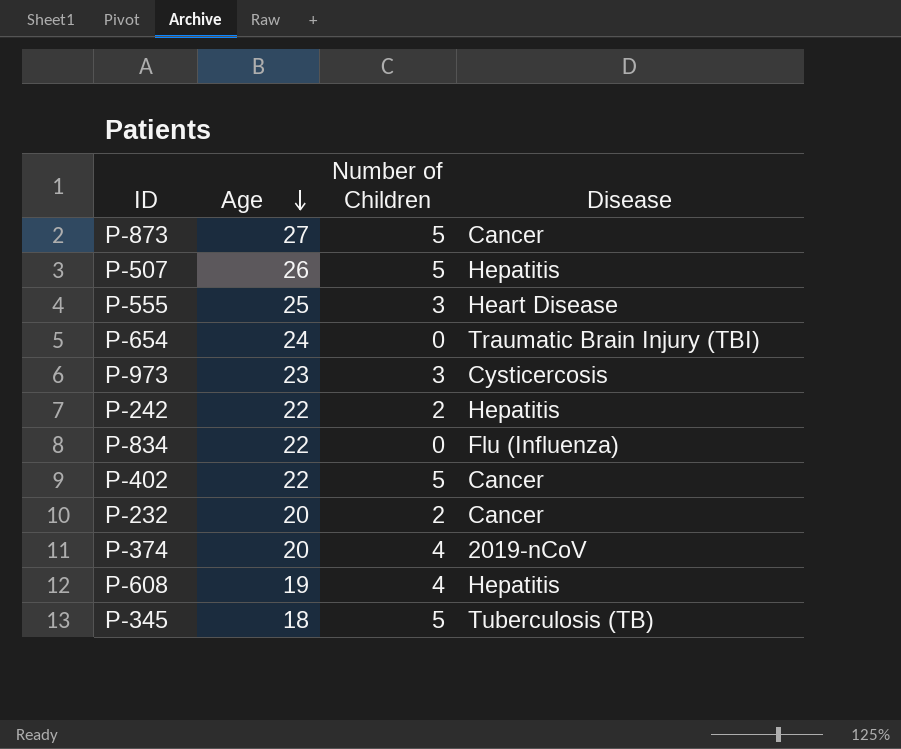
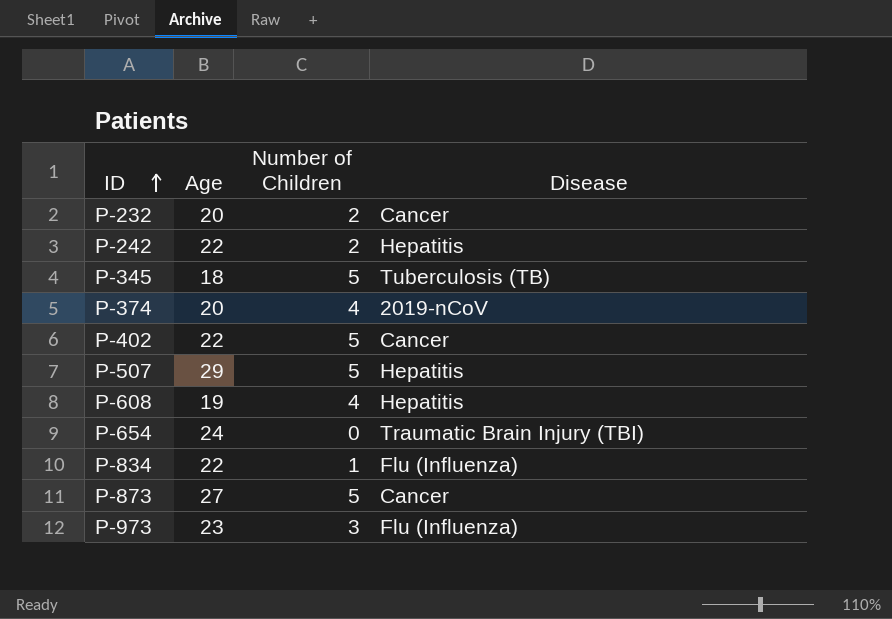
row order: Age descending -> ID ascending
row P-555: 25 | 3 | Heart Disease -> none
P-507 | Age: 26 -> 29
P-834 | Number of Children: 0 -> 1
P-973 | Disease: Cysticercosis -> Flu (Influenza)

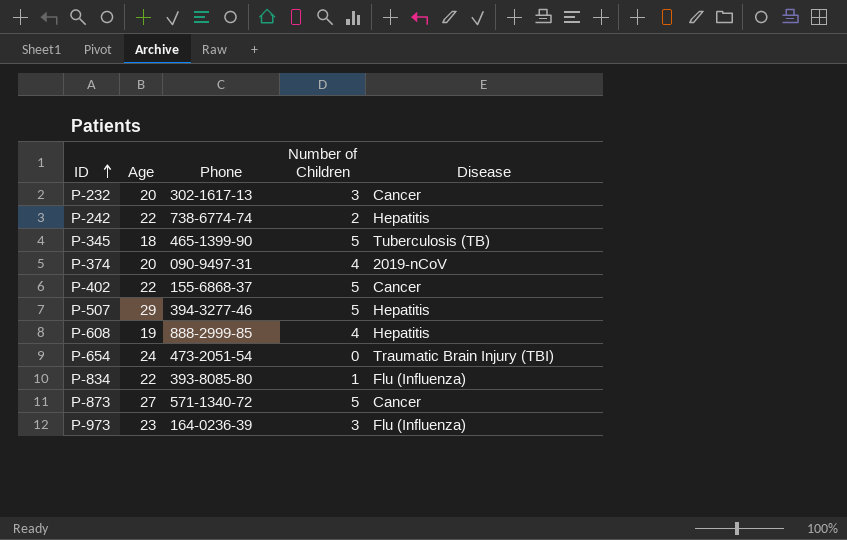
column Phone | position: none -> 3
P-232 | Number of Children: 2 -> 3

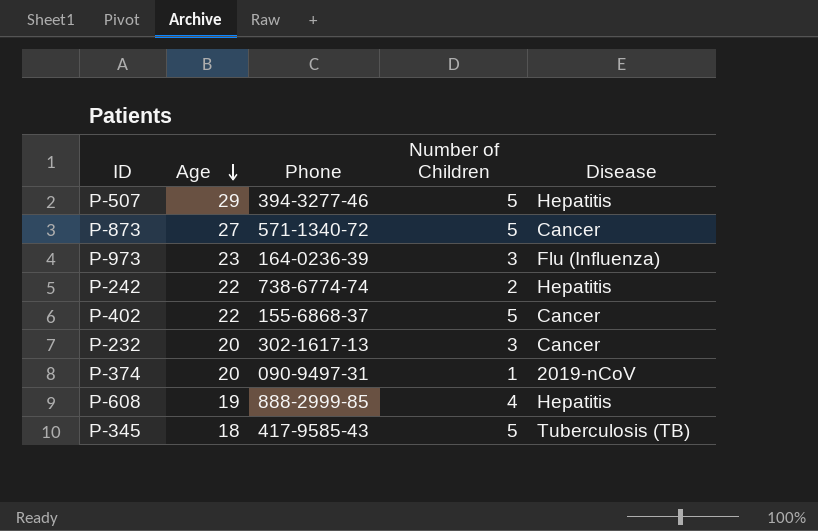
row order: ID ascending -> Age descending
row P-654: 24 | 473-2051-54 | 0 | Traumatic Brain Injury (TBI) -> none
row P-834: 22 | 393-8085-80 | 1 | Flu (Influenza) -> none
P-374 | Number of Children: 4 -> 1
P-345 | Phone: 465-1399-90 -> 417-9585-43

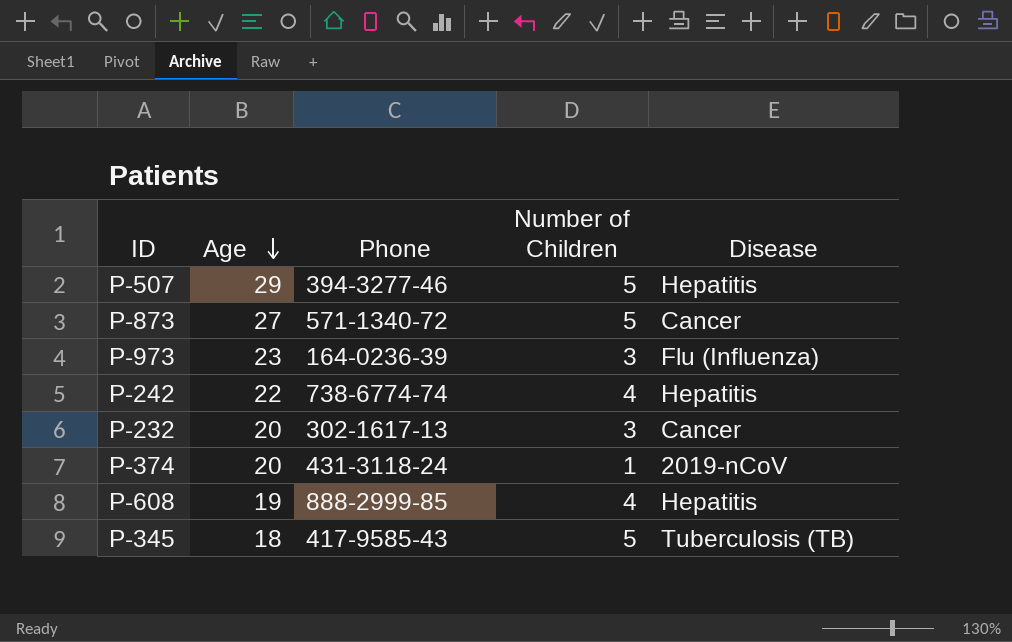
row P-402: 22 | 155-6868-37 | 5 | Cancer -> none
P-242 | Number of Children: 2 -> 4
P-374 | Phone: 090-9497-31 -> 431-3118-24

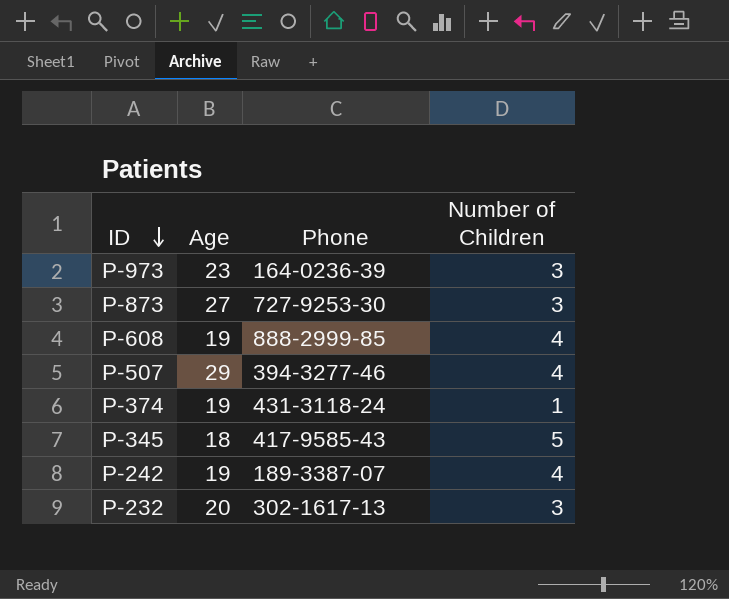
row order: Age descending -> ID descending
column Disease | position: 5 -> none
P-873 | Phone: 571-1340-72 -> 727-9253-30
P-873 | Number of Children: 5 -> 3
P-507 | Number of Children: 5 -> 4
P-374 | Age: 20 -> 19
P-242 | Age: 22 -> 19
P-242 | Phone: 738-6774-74 -> 189-3387-07

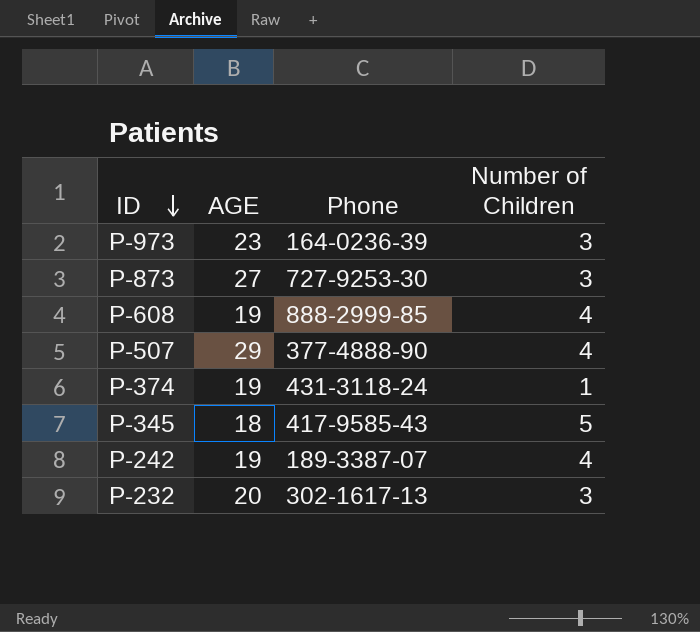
column name: Age -> AGE
P-507 | Phone: 394-3277-46 -> 377-4888-90

